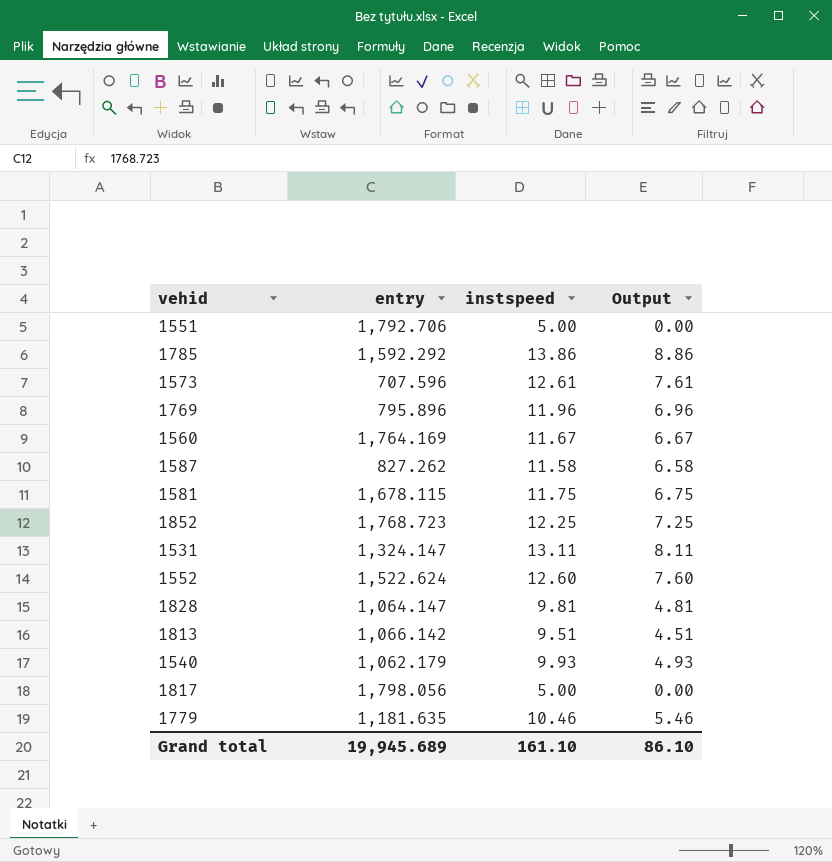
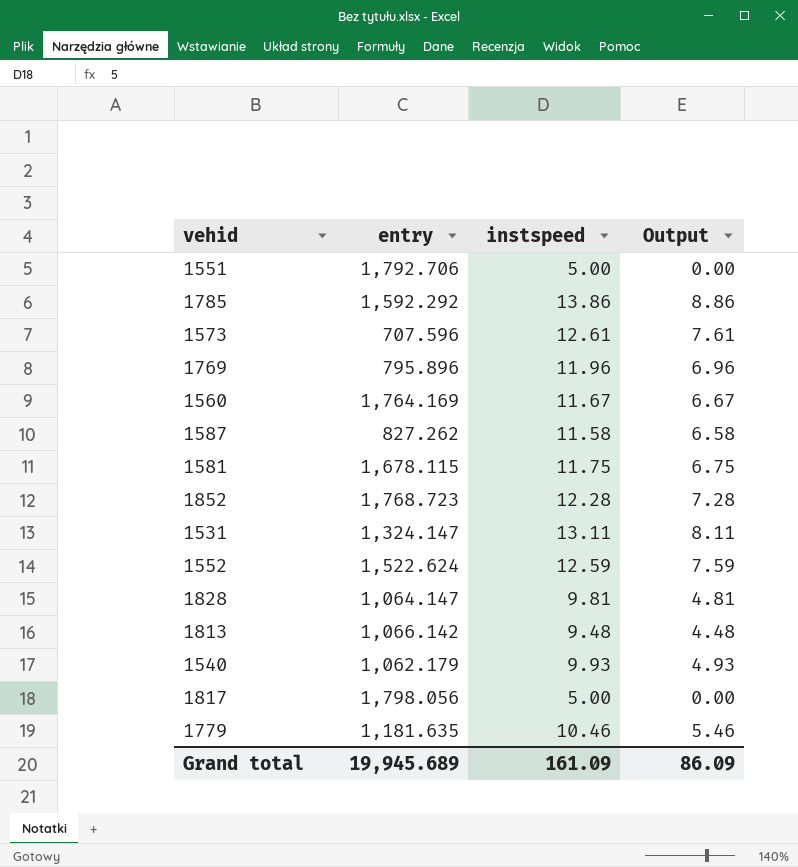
1852 | instspeed: 12.25 -> 12.28
1852 | Output: 7.25 -> 7.28
1552 | instspeed: 12.60 -> 12.59
1552 | Output: 7.60 -> 7.59
1813 | instspeed: 9.51 -> 9.48
1813 | Output: 4.51 -> 4.48
Grand total | instspeed: 161.10 -> 161.09
Grand total | Output: 86.10 -> 86.09

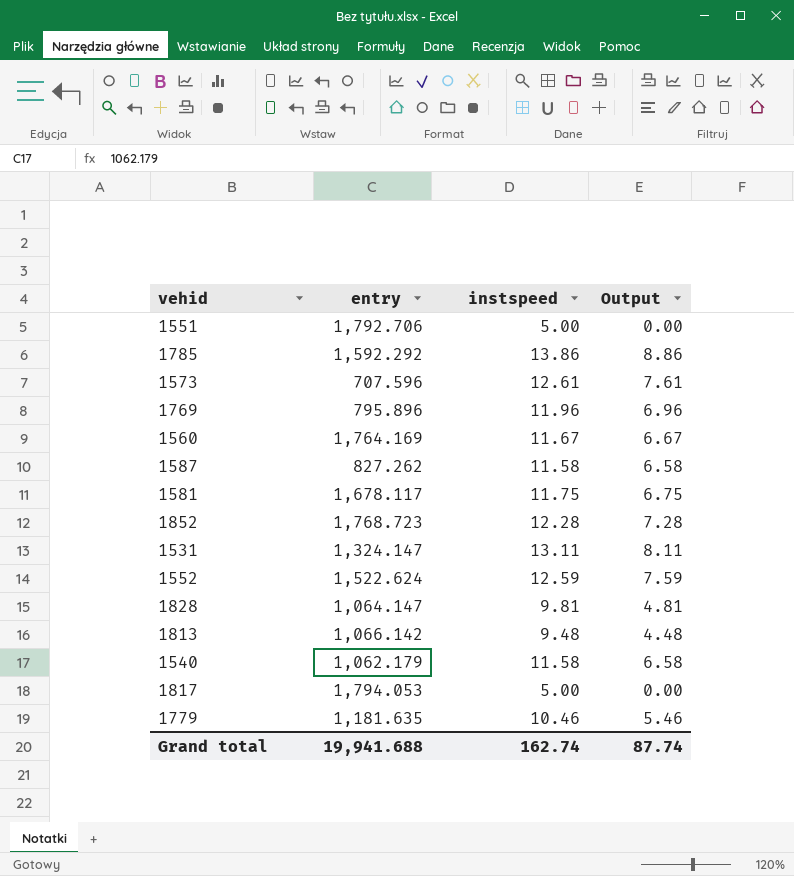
1581 | entry: 1,678.115 -> 1,678.117
1540 | instspeed: 9.93 -> 11.58
1540 | Output: 4.93 -> 6.58
1817 | entry: 1,798.056 -> 1,794.053
Grand total | entry: 19,945.689 -> 19,941.688
Grand total | instspeed: 161.09 -> 162.74
Grand total | Output: 86.09 -> 87.74

